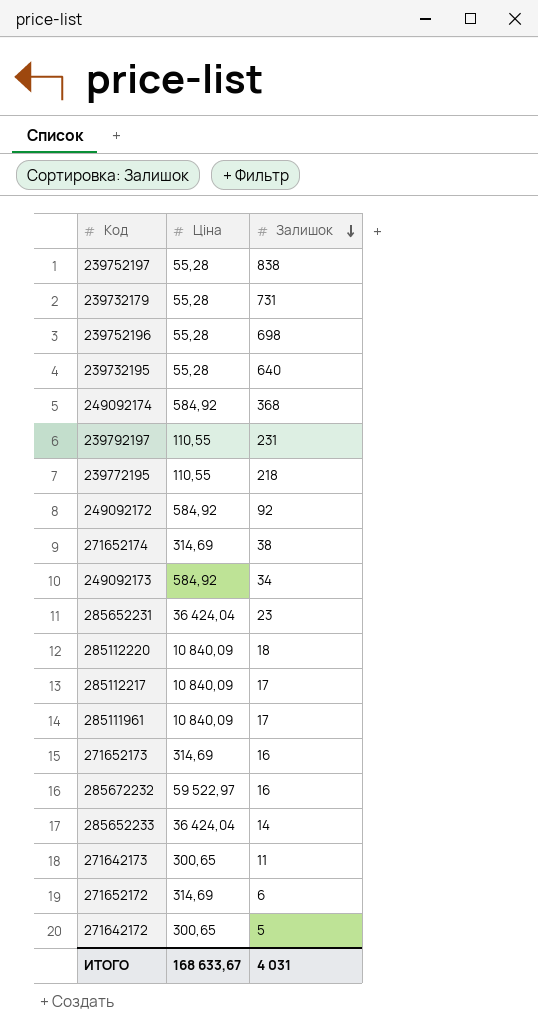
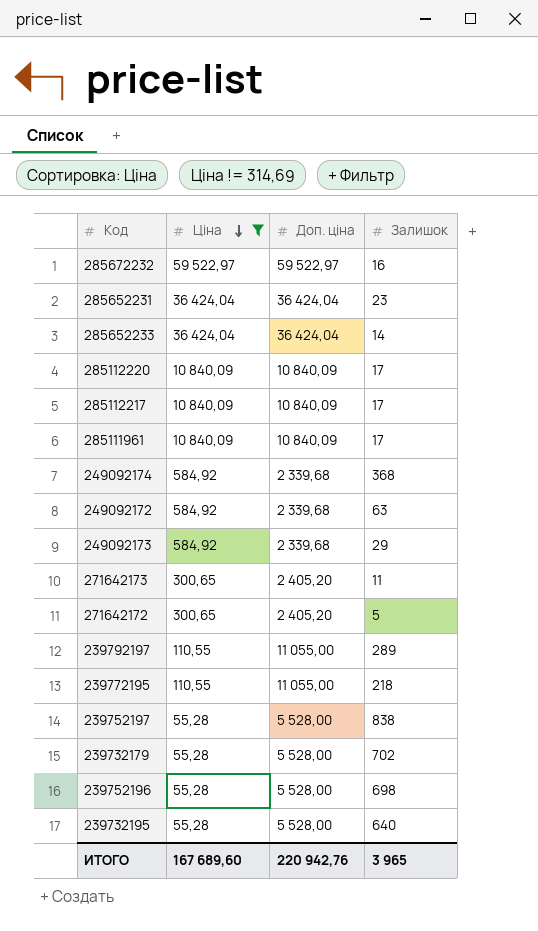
filter: none -> Ціна != 314,69
row order: Залишок descending -> Ціна descending
column Доп. ціна | position: none -> 3
285112220 | Залишок: 18 -> 17
249092172 | Залишок: 92 -> 63
249092173 | Залишок: 34 -> 29
239792197 | Залишок: 231 -> 289
239732179 | Залишок: 731 -> 702
ИТОГО | Ціна: 168 633,67 -> 167 689,60
ИТОГО | Залишок: 4 031 -> 3 965

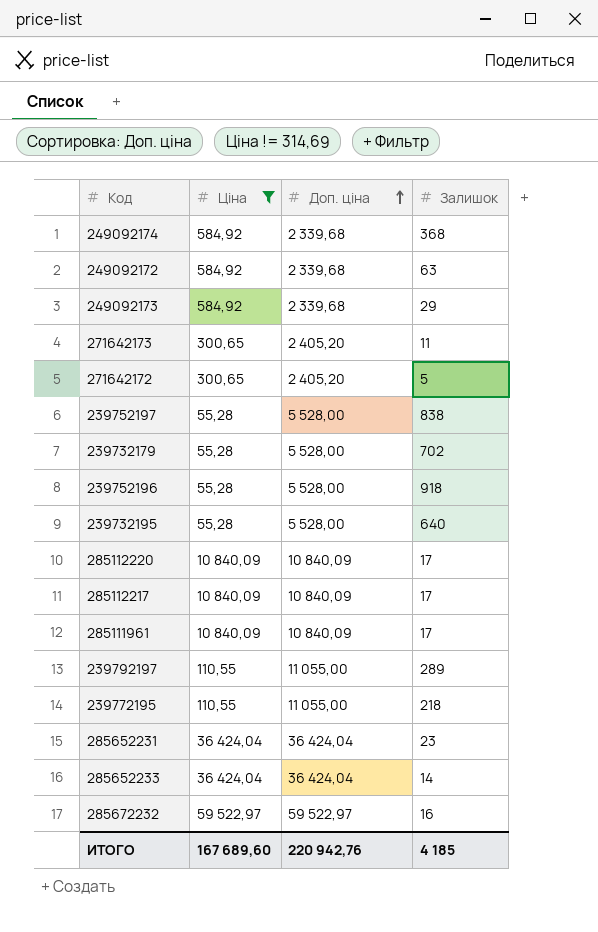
row order: Ціна descending -> Доп. ціна ascending
239752196 | Залишок: 698 -> 918
ИТОГО | Залишок: 3 965 -> 4 185

